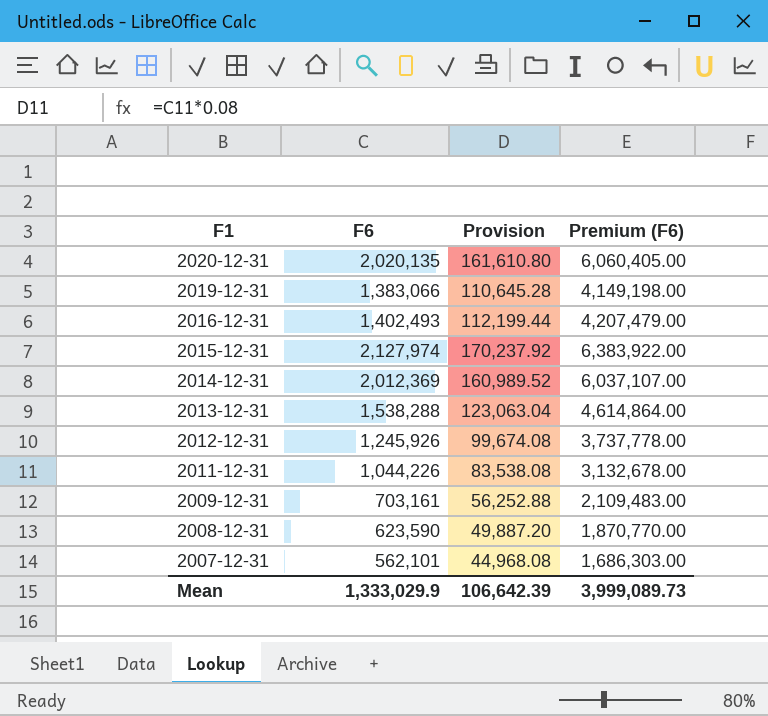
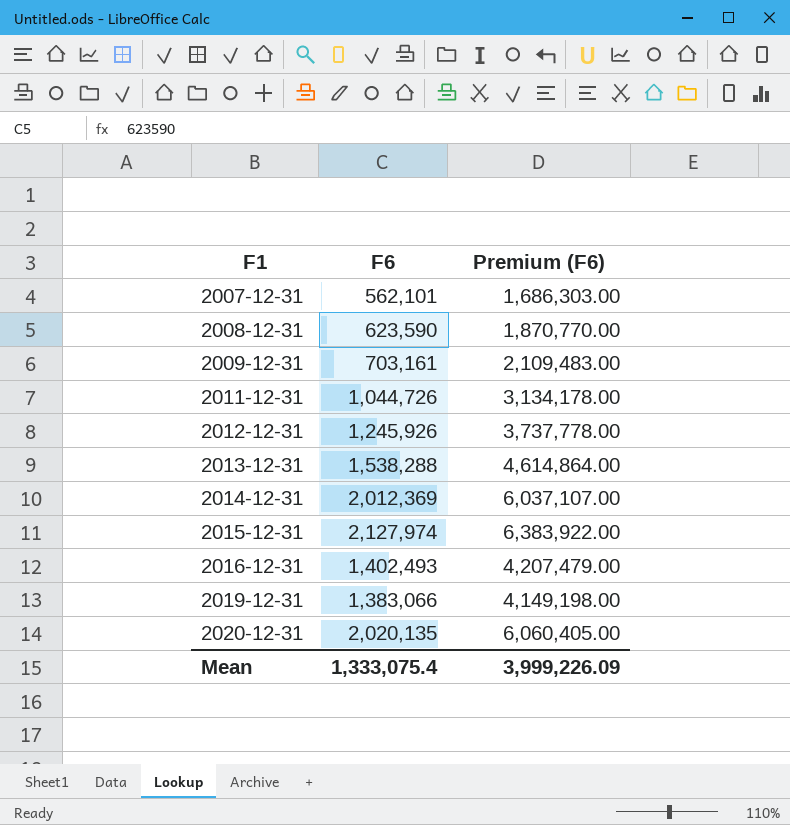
row order: F1 descending -> F1 ascending
column Provision | formula: [F6] * 0.08 -> none
2011-12-31 | F6: 1,044,226 -> 1,044,726
2011-12-31 | Premium (F6): 3,132,678.00 -> 3,134,178.00
Mean | F6: 1,333,029.9 -> 1,333,075.4
Mean | Premium (F6): 3,999,089.73 -> 3,999,226.09

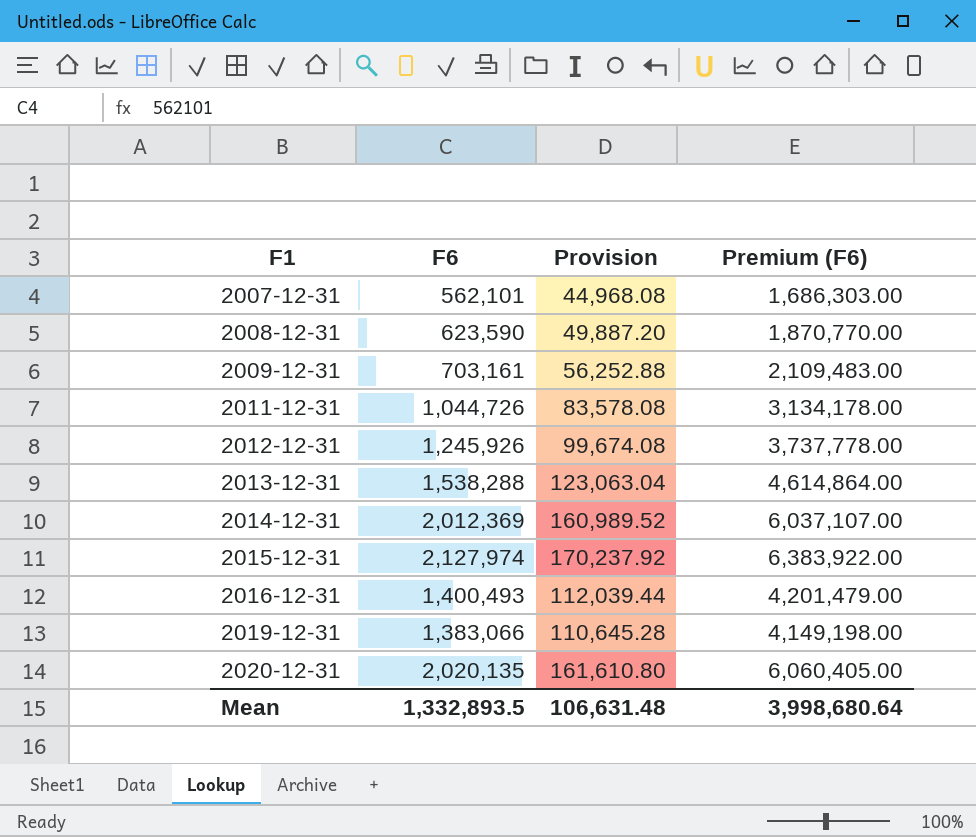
column Provision | formula: none -> [F6] * 0.08
2016-12-31 | F6: 1,402,493 -> 1,400,493
2016-12-31 | Premium (F6): 4,207,479.00 -> 4,201,479.00
Mean | F6: 1,333,075.4 -> 1,332,893.5
Mean | Premium (F6): 3,999,226.09 -> 3,998,680.64

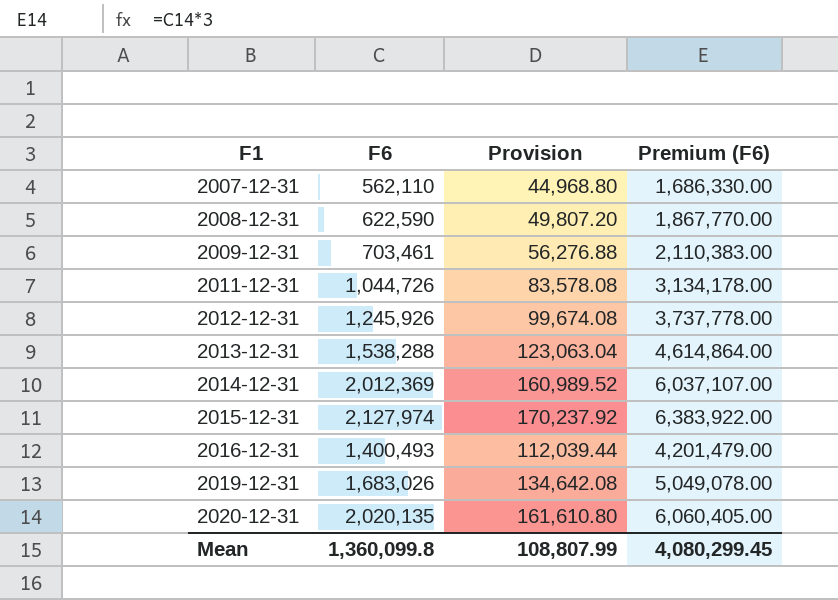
2007-12-31 | F6: 562,101 -> 562,110
2007-12-31 | Provision: 44,968.08 -> 44,968.80
2007-12-31 | Premium (F6): 1,686,303.00 -> 1,686,330.00
2008-12-31 | F6: 623,590 -> 622,590
2008-12-31 | Provision: 49,887.20 -> 49,807.20
2008-12-31 | Premium (F6): 1,870,770.00 -> 1,867,770.00
2009-12-31 | F6: 703,161 -> 703,461
2009-12-31 | Provision: 56,252.88 -> 56,276.88
2009-12-31 | Premium (F6): 2,109,483.00 -> 2,110,383.00
2019-12-31 | F6: 1,383,066 -> 1,683,026
2019-12-31 | Provision: 110,645.28 -> 134,642.08
2019-12-31 | Premium (F6): 4,149,198.00 -> 5,049,078.00
Mean | F6: 1,332,893.5 -> 1,360,099.8
Mean | Provision: 106,631.48 -> 108,807.99
Mean | Premium (F6): 3,998,680.64 -> 4,080,299.45

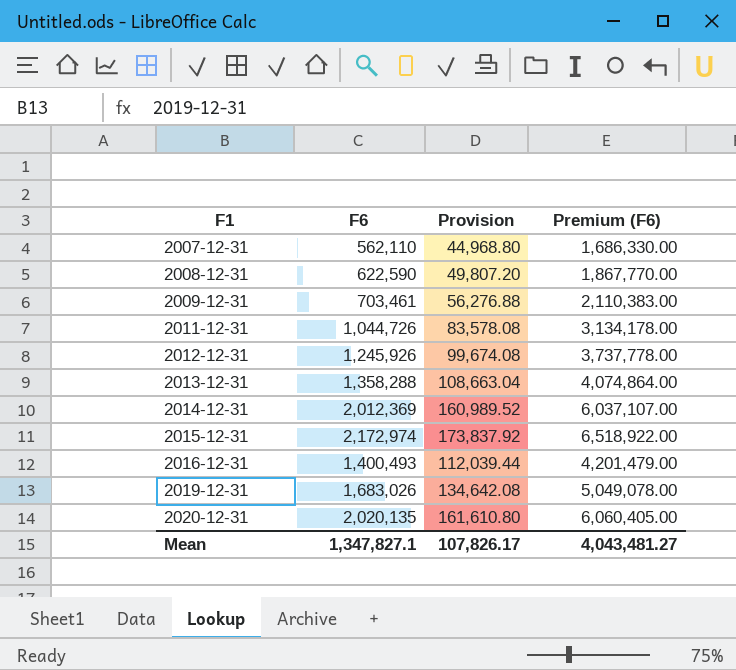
2013-12-31 | F6: 1,538,288 -> 1,358,288
2013-12-31 | Provision: 123,063.04 -> 108,663.04
2013-12-31 | Premium (F6): 4,614,864.00 -> 4,074,864.00
2015-12-31 | F6: 2,127,974 -> 2,172,974
2015-12-31 | Provision: 170,237.92 -> 173,837.92
2015-12-31 | Premium (F6): 6,383,922.00 -> 6,518,922.00
Mean | F6: 1,360,099.8 -> 1,347,827.1
Mean | Provision: 108,807.99 -> 107,826.17
Mean | Premium (F6): 4,080,299.45 -> 4,043,481.27

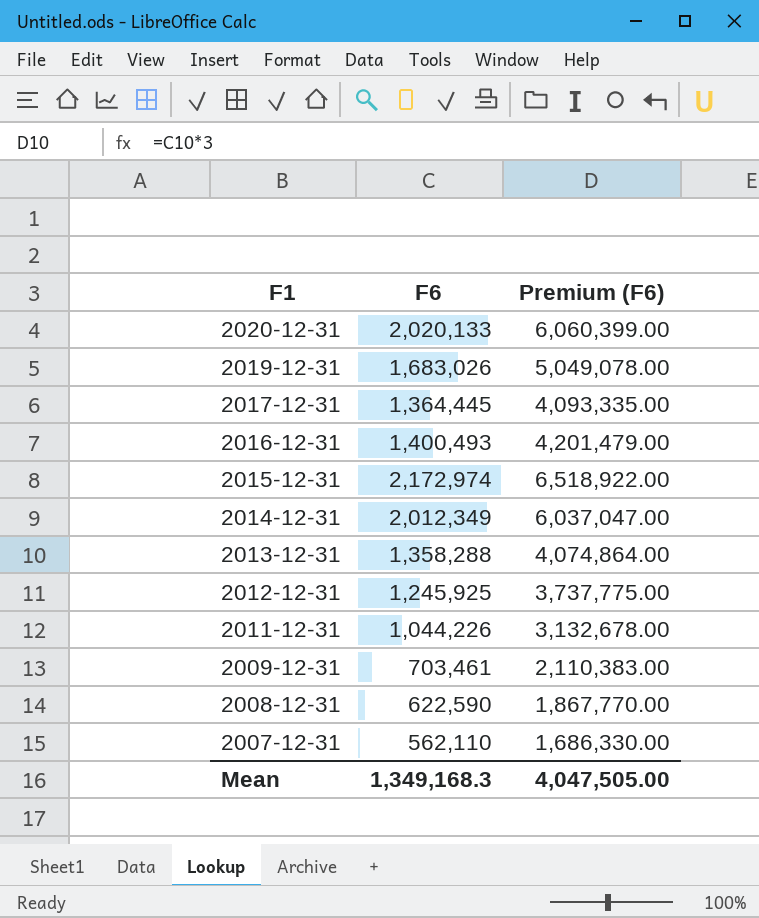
row order: F1 ascending -> F1 descending
column Provision | formula: [F6] * 0.08 -> none
2020-12-31 | F6: 2,020,135 -> 2,020,133
2020-12-31 | Premium (F6): 6,060,405.00 -> 6,060,399.00
row 2017-12-31: none -> 1,364,445 | 4,093,335.00
2014-12-31 | F6: 2,012,369 -> 2,012,349
2014-12-31 | Premium (F6): 6,037,107.00 -> 6,037,047.00
2012-12-31 | F6: 1,245,926 -> 1,245,925
2012-12-31 | Premium (F6): 3,737,778.00 -> 3,737,775.00
2011-12-31 | F6: 1,044,726 -> 1,044,226
2011-12-31 | Premium (F6): 3,134,178.00 -> 3,132,678.00
Mean | F6: 1,347,827.1 -> 1,349,168.3
Mean | Premium (F6): 4,043,481.27 -> 4,047,505.00

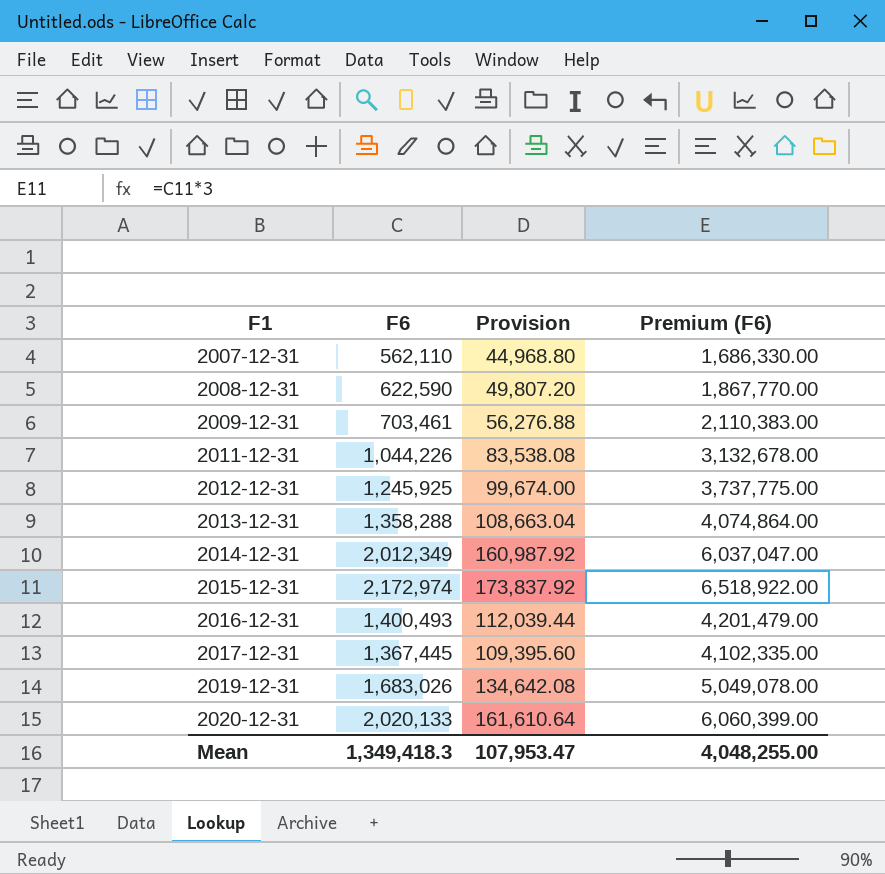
row order: F1 descending -> F1 ascending
column Provision | formula: none -> [F6] * 0.08
2017-12-31 | F6: 1,364,445 -> 1,367,445
2017-12-31 | Premium (F6): 4,093,335.00 -> 4,102,335.00
Mean | F6: 1,349,168.3 -> 1,349,418.3
Mean | Premium (F6): 4,047,505.00 -> 4,048,255.00

